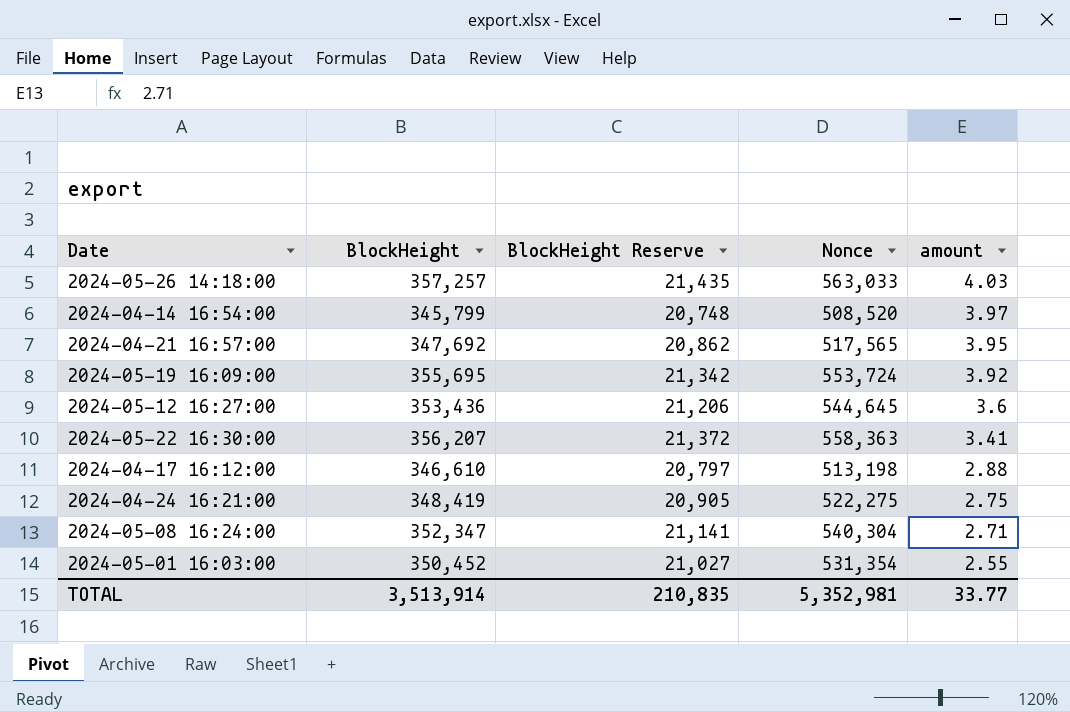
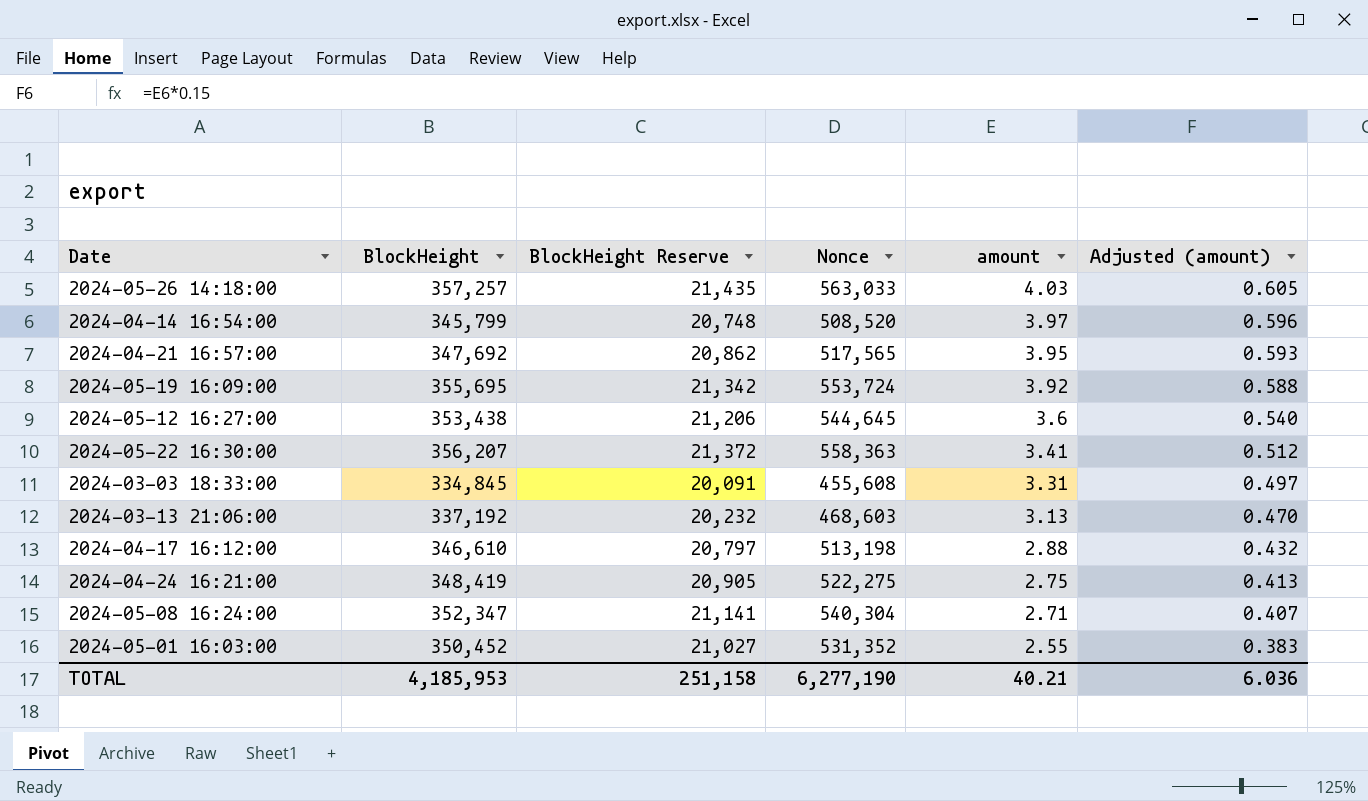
column Adjusted (amount) | formula: none -> [amount] * 0.15
2024-05-12 16:27:00 | BlockHeight: 353,436 -> 353,438
row 2024-03-03 18:33:00: none -> 334,845 | 20,091 | 455,608 | 3.31 | 0.497
row 2024-03-13 21:06:00: none -> 337,192 | 20,232 | 468,603 | 3.13 | 0.470
2024-05-01 16:03:00 | Nonce: 531,354 -> 531,352
TOTAL | BlockHeight: 3,513,914 -> 4,185,953
TOTAL | BlockHeight Reserve: 210,835 -> 251,158
TOTAL | Nonce: 5,352,981 -> 6,277,190
TOTAL | amount: 33.77 -> 40.21

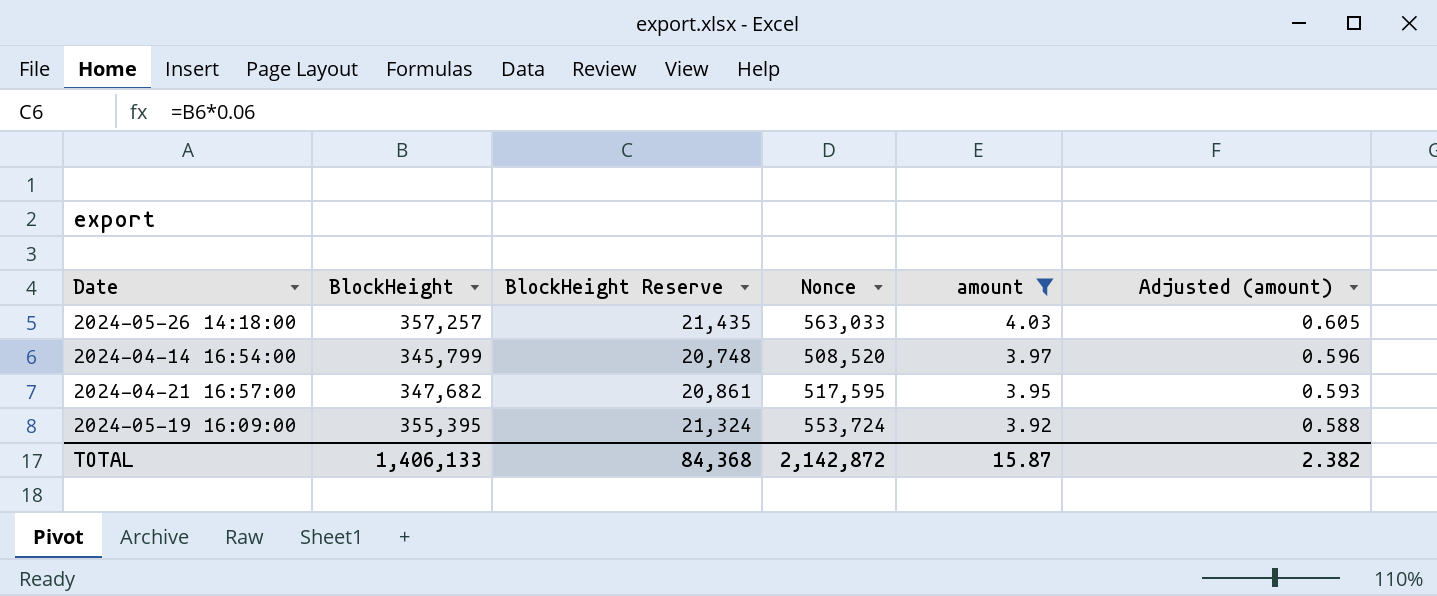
filter: none -> amount >= 3.92
2024-04-21 16:57:00 | BlockHeight: 347,692 -> 347,682
2024-04-21 16:57:00 | BlockHeight Reserve: 20,862 -> 20,861
2024-04-21 16:57:00 | Nonce: 517,565 -> 517,595
2024-05-19 16:09:00 | BlockHeight: 355,695 -> 355,395
2024-05-19 16:09:00 | BlockHeight Reserve: 21,342 -> 21,324
TOTAL | BlockHeight: 4,185,953 -> 1,406,133
TOTAL | BlockHeight Reserve: 251,158 -> 84,368
TOTAL | Nonce: 6,277,190 -> 2,142,872
TOTAL | amount: 40.21 -> 15.87
TOTAL | Adjusted (amount): 6.036 -> 2.382

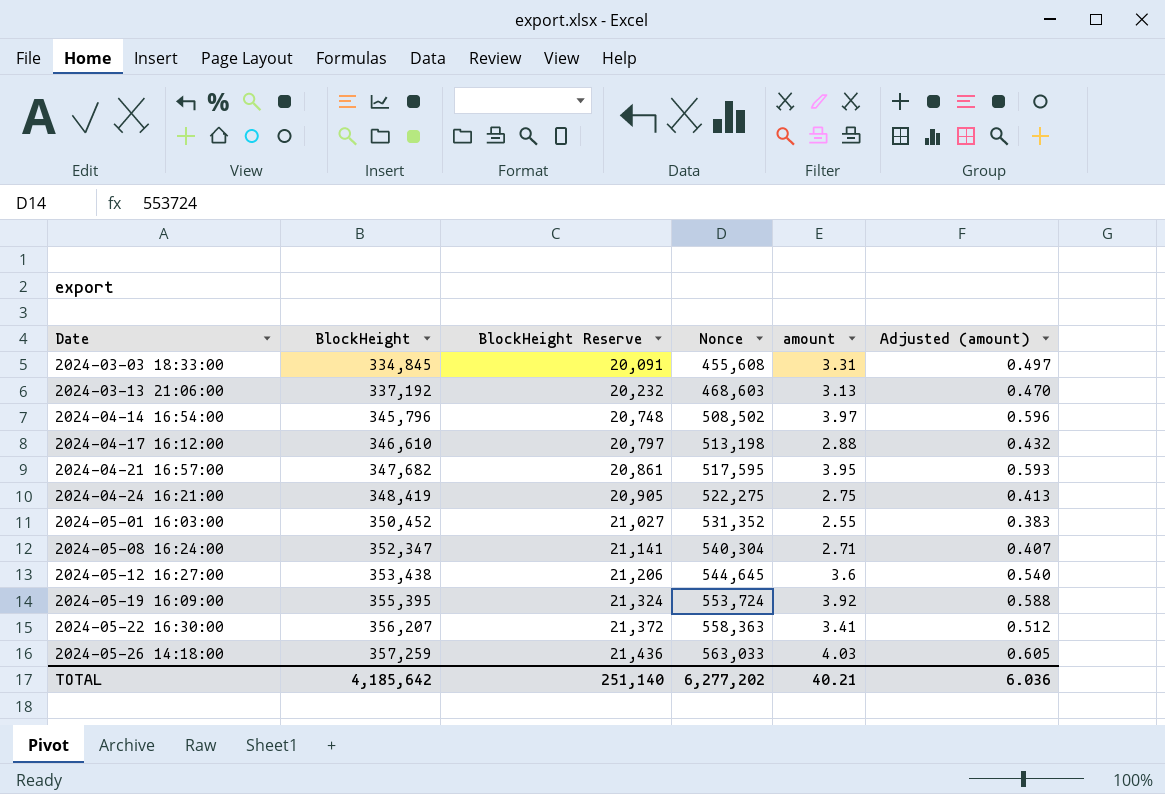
filter: amount >= 3.92 -> none
row order: amount descending -> Date ascending
2024-04-14 16:54:00 | BlockHeight: 345,799 -> 345,796
2024-04-14 16:54:00 | Nonce: 508,520 -> 508,502
2024-05-26 14:18:00 | BlockHeight: 357,257 -> 357,259
2024-05-26 14:18:00 | BlockHeight Reserve: 21,435 -> 21,436
TOTAL | BlockHeight: 1,406,133 -> 4,185,642
TOTAL | BlockHeight Reserve: 84,368 -> 251,140
TOTAL | Nonce: 2,142,872 -> 6,277,202
TOTAL | amount: 15.87 -> 40.21
TOTAL | Adjusted (amount): 2.382 -> 6.036

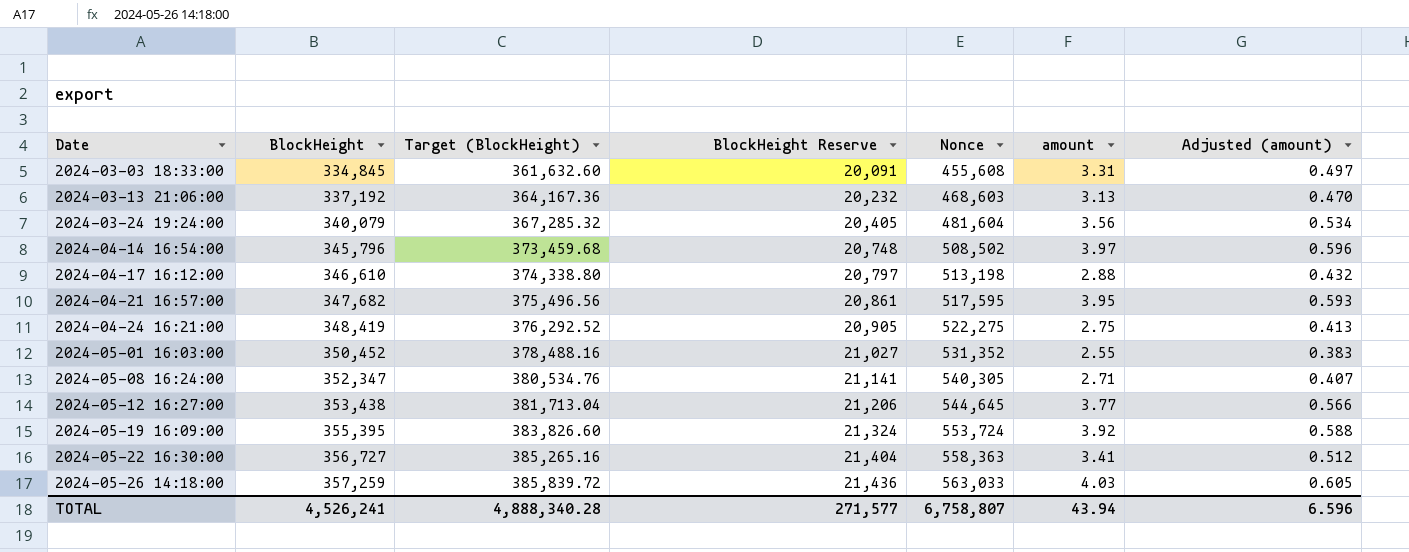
column Target (BlockHeight) | formula: none -> [BlockHeight] * 1.08
row 2024-03-24 19:24:00: none -> 340,079 | 367,285.32 | 20,405 | 481,604 | 3.56 | 0.534
2024-05-08 16:24:00 | Nonce: 540,304 -> 540,305
2024-05-12 16:27:00 | amount: 3.6 -> 3.77
2024-05-12 16:27:00 | Adjusted (amount): 0.540 -> 0.566
2024-05-22 16:30:00 | BlockHeight: 356,207 -> 356,727
2024-05-22 16:30:00 | BlockHeight Reserve: 21,372 -> 21,404
TOTAL | BlockHeight: 4,185,642 -> 4,526,241
TOTAL | BlockHeight Reserve: 251,140 -> 271,577
TOTAL | Nonce: 6,277,202 -> 6,758,807
TOTAL | amount: 40.21 -> 43.94
TOTAL | Adjusted (amount): 6.036 -> 6.596

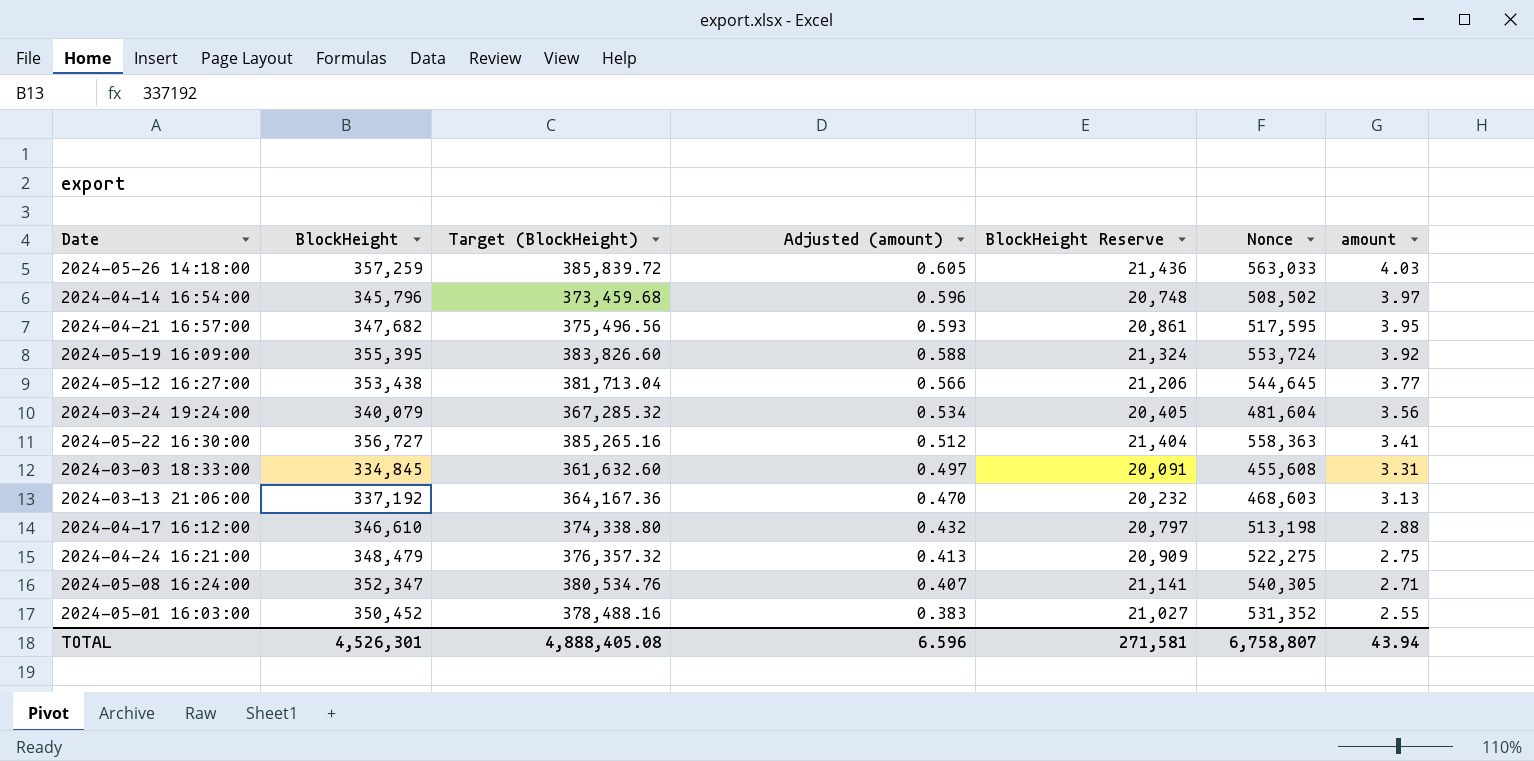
row order: Date ascending -> Adjusted (amount) descending
column Adjusted (amount) | position: 7 -> 4
2024-04-24 16:21:00 | BlockHeight: 348,419 -> 348,479
2024-04-24 16:21:00 | Target (BlockHeight): 376,292.52 -> 376,357.32
2024-04-24 16:21:00 | BlockHeight Reserve: 20,905 -> 20,909
TOTAL | BlockHeight: 4,526,241 -> 4,526,301
TOTAL | Target (BlockHeight): 4,888,340.28 -> 4,888,405.08
TOTAL | BlockHeight Reserve: 271,577 -> 271,581

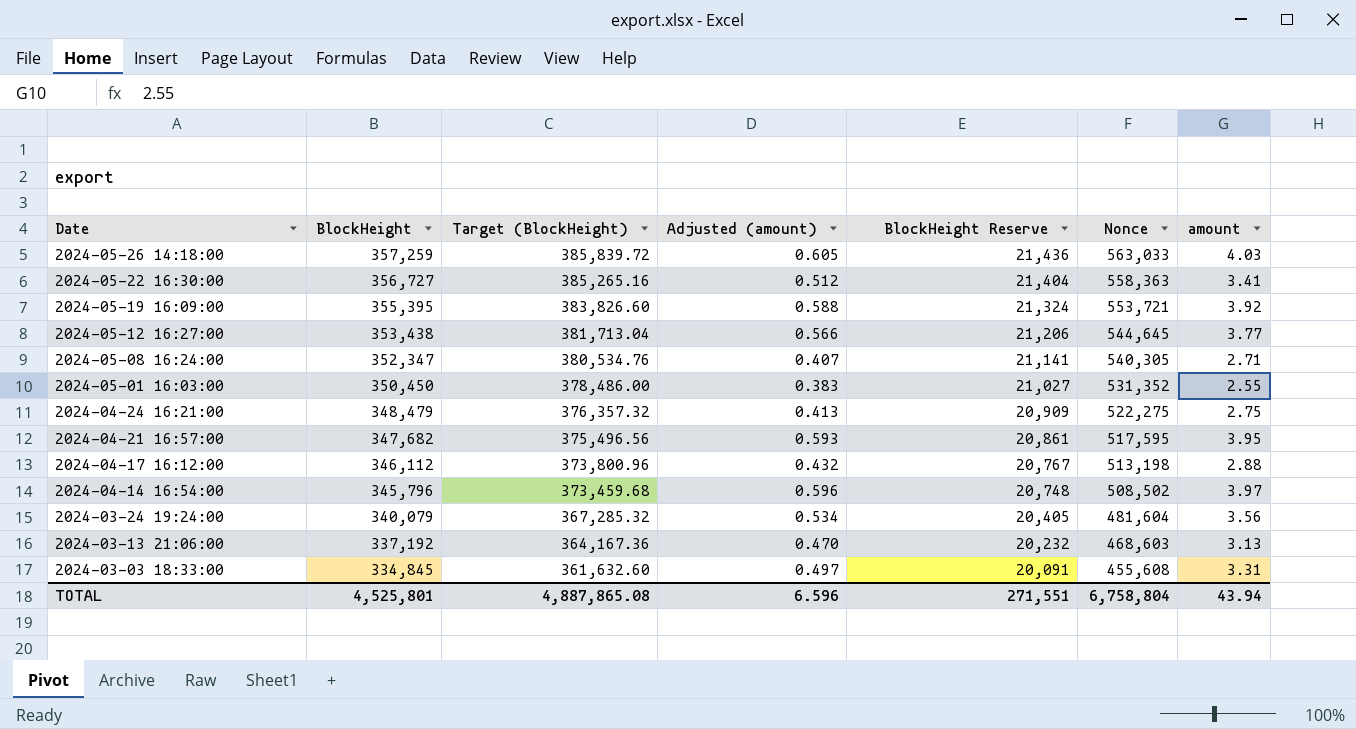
row order: Adjusted (amount) descending -> Date descending
2024-05-19 16:09:00 | Nonce: 553,724 -> 553,721
2024-05-01 16:03:00 | BlockHeight: 350,452 -> 350,450
2024-05-01 16:03:00 | Target (BlockHeight): 378,488.16 -> 378,486.00
2024-04-17 16:12:00 | BlockHeight: 346,610 -> 346,112
2024-04-17 16:12:00 | Target (BlockHeight): 374,338.80 -> 373,800.96
2024-04-17 16:12:00 | BlockHeight Reserve: 20,797 -> 20,767
TOTAL | BlockHeight: 4,526,301 -> 4,525,801
TOTAL | Target (BlockHeight): 4,888,405.08 -> 4,887,865.08
TOTAL | BlockHeight Reserve: 271,581 -> 271,551
TOTAL | Nonce: 6,758,807 -> 6,758,804

